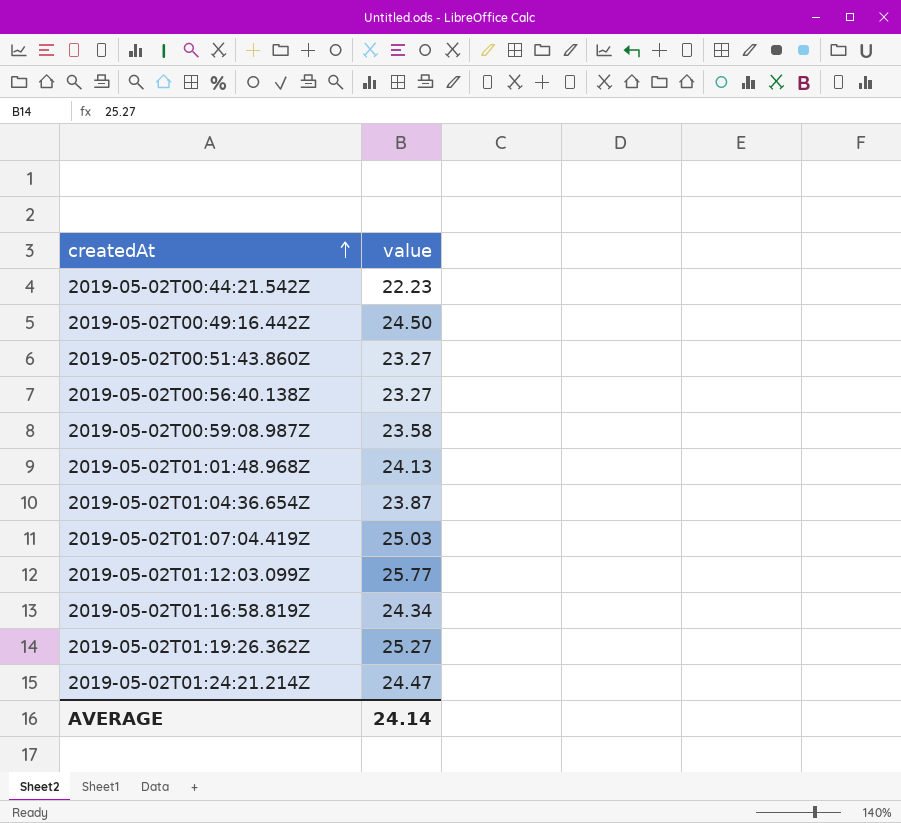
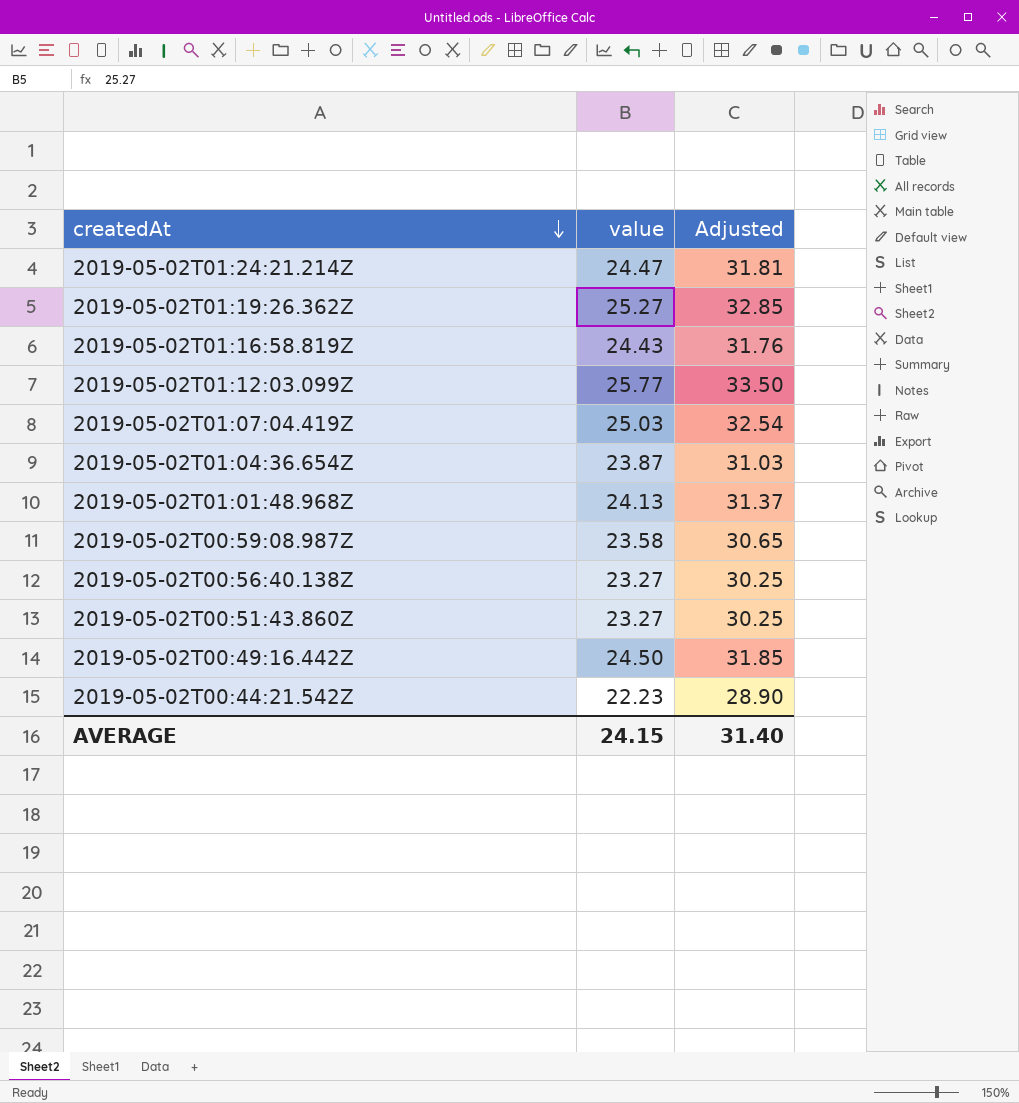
row order: createdAt ascending -> createdAt descending
column Adjusted | formula: none -> [value] * 1.3
2019-05-02T01:16:58.819Z | value: 24.34 -> 24.43
AVERAGE | value: 24.14 -> 24.15

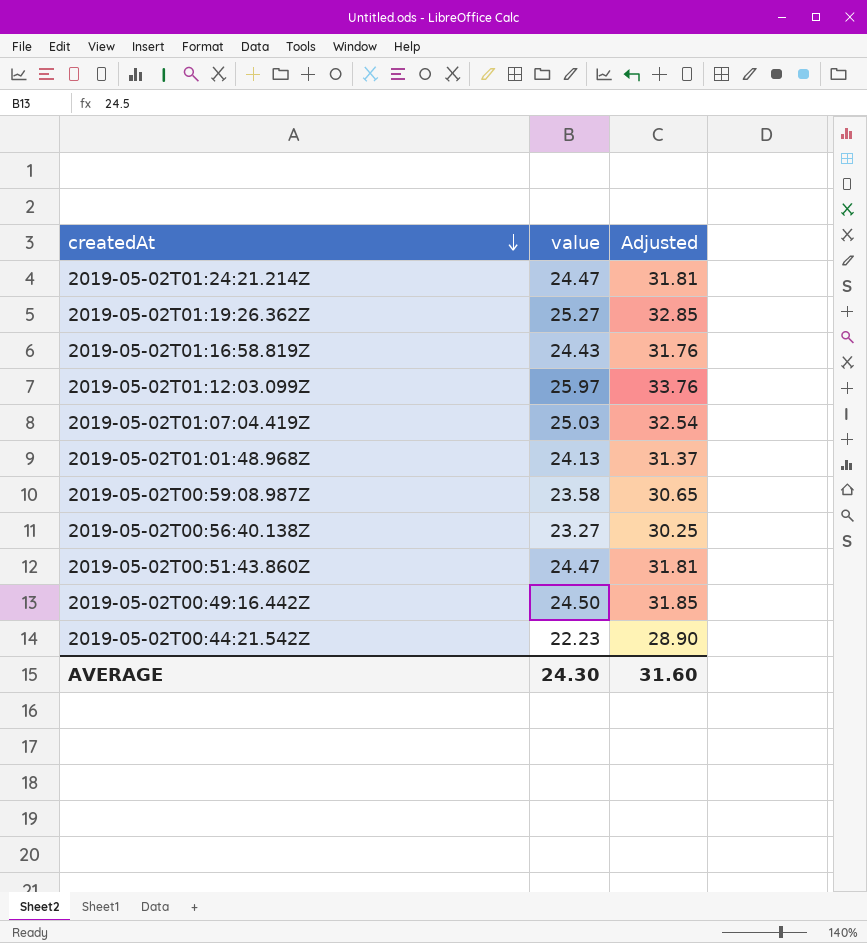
row 2019-05-02T01:04:36.654Z: 23.87 | 31.03 -> none
2019-05-02T01:12:03.099Z | value: 25.77 -> 25.97
2019-05-02T01:12:03.099Z | Adjusted: 33.50 -> 33.76
2019-05-02T00:51:43.860Z | value: 23.27 -> 24.47
2019-05-02T00:51:43.860Z | Adjusted: 30.25 -> 31.81
AVERAGE | value: 24.15 -> 24.30
AVERAGE | Adjusted: 31.40 -> 31.60

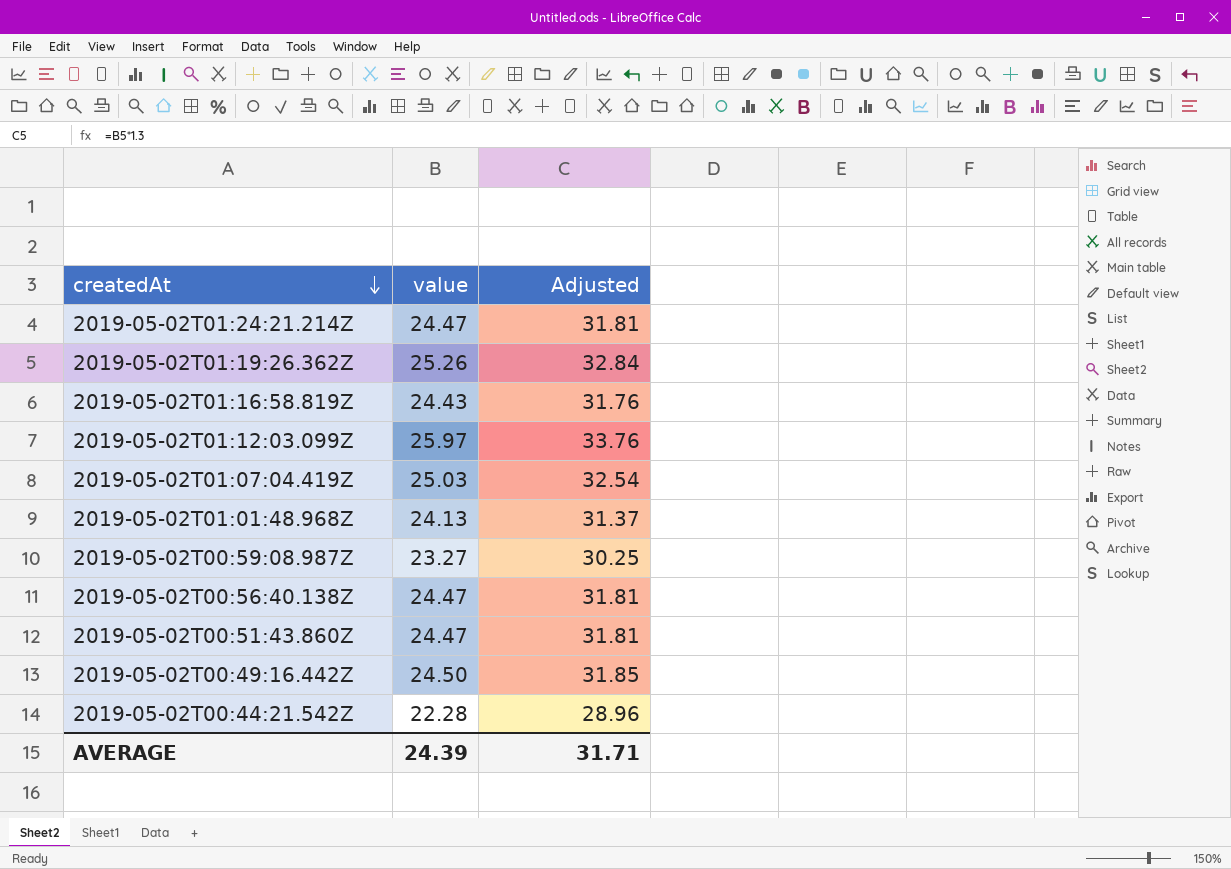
2019-05-02T01:19:26.362Z | value: 25.27 -> 25.26
2019-05-02T01:19:26.362Z | Adjusted: 32.85 -> 32.84
2019-05-02T00:59:08.987Z | value: 23.58 -> 23.27
2019-05-02T00:59:08.987Z | Adjusted: 30.65 -> 30.25
2019-05-02T00:56:40.138Z | value: 23.27 -> 24.47
2019-05-02T00:56:40.138Z | Adjusted: 30.25 -> 31.81
2019-05-02T00:44:21.542Z | value: 22.23 -> 22.28
2019-05-02T00:44:21.542Z | Adjusted: 28.90 -> 28.96
AVERAGE | value: 24.30 -> 24.39
AVERAGE | Adjusted: 31.60 -> 31.71

